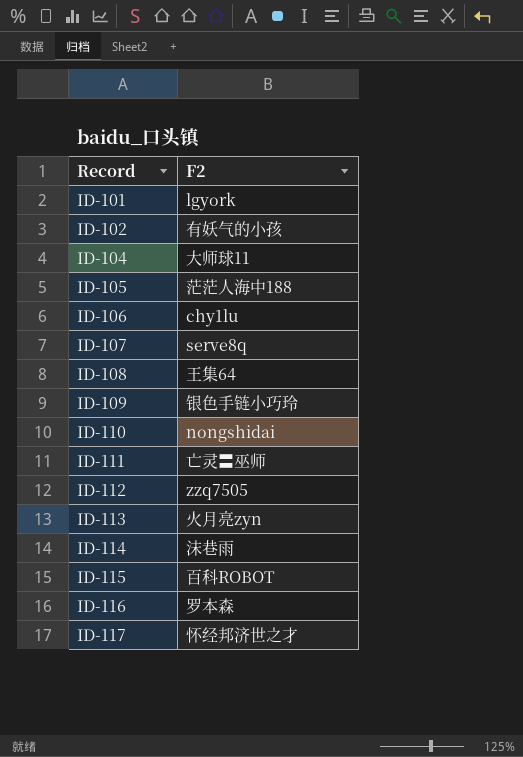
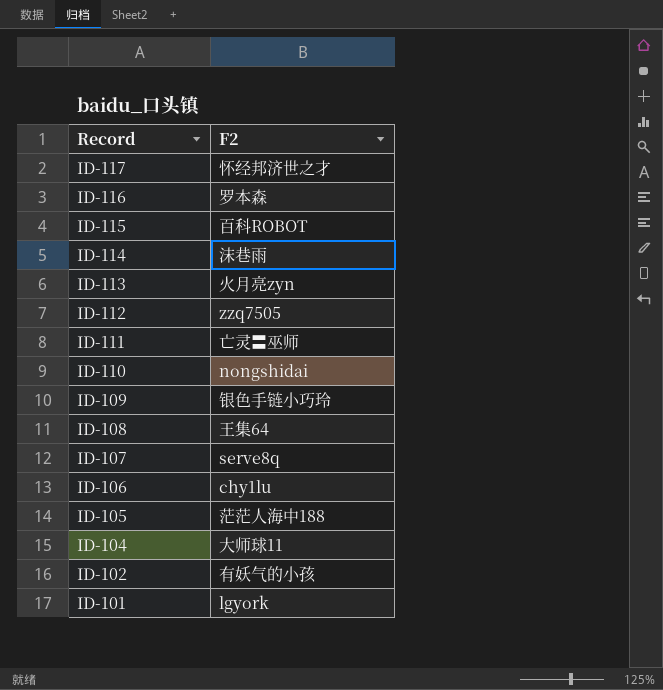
row order: Record ascending -> Record descending

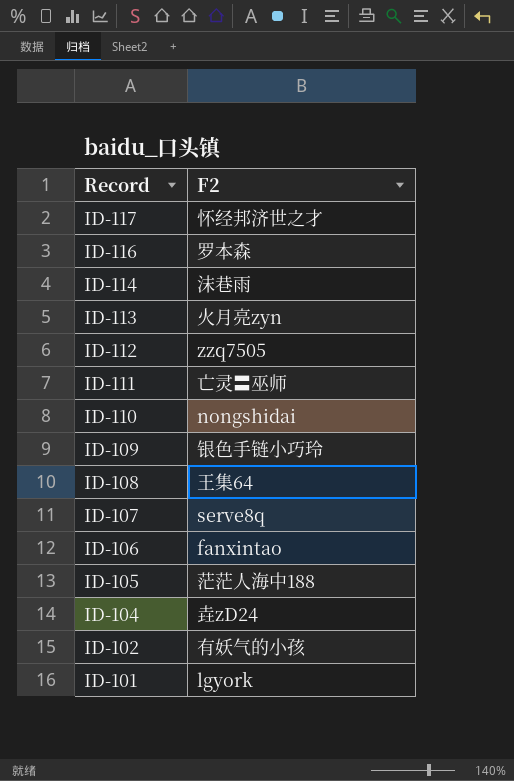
row ID-115: 百科ROBOT -> none
ID-106 | F2: chy1lu -> fanxintao
ID-104 | F2: 大师球11 -> 垚zD24

